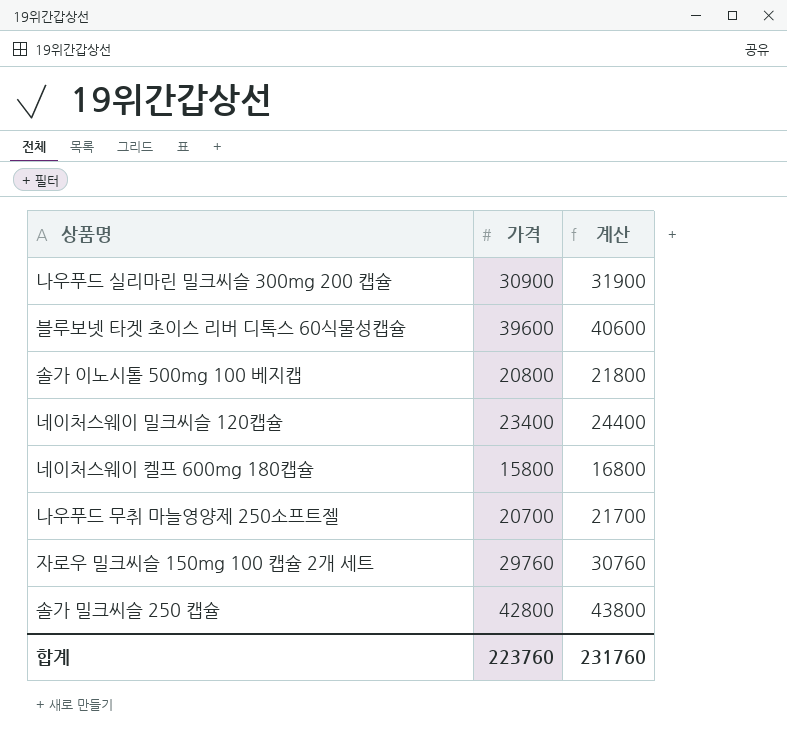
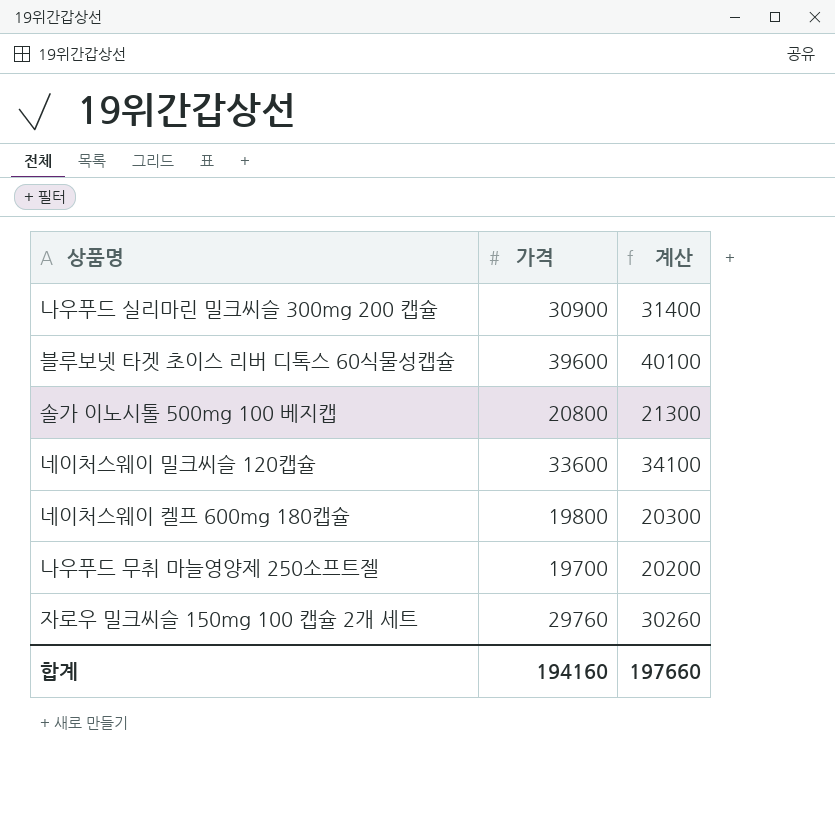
column 계산 | formula: [가격] + 1000 -> [가격] + 500
row 솔가 밀크씨슬 250 캡슐: 42800 | 43800 -> none
네이처스웨이 밀크씨슬 120캡슐 | 가격: 23400 -> 33600
네이처스웨이 켈프 600mg 180캡슐 | 가격: 15800 -> 19800
나우푸드 무취 마늘영양제 250소프트젤 | 가격: 20700 -> 19700
합계 | 가격: 223760 -> 194160
합계 | 계산: 231760 -> 197660

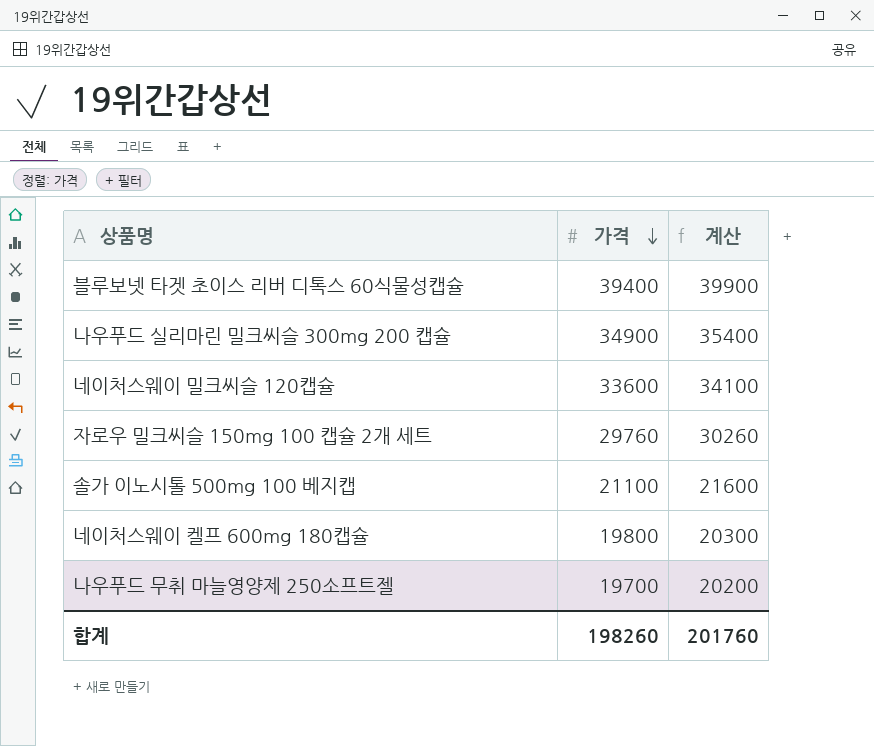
row order: none -> 가격 descending
블루보넷 타겟 초이스 리버 디톡스 60식물성캡슐 | 가격: 39600 -> 39400
블루보넷 타겟 초이스 리버 디톡스 60식물성캡슐 | 계산: 40100 -> 39900
나우푸드 실리마린 밀크씨슬 300mg 200 캡슐 | 가격: 30900 -> 34900
나우푸드 실리마린 밀크씨슬 300mg 200 캡슐 | 계산: 31400 -> 35400
솔가 이노시톨 500mg 100 베지캡 | 가격: 20800 -> 21100
솔가 이노시톨 500mg 100 베지캡 | 계산: 21300 -> 21600
합계 | 가격: 194160 -> 198260
합계 | 계산: 197660 -> 201760

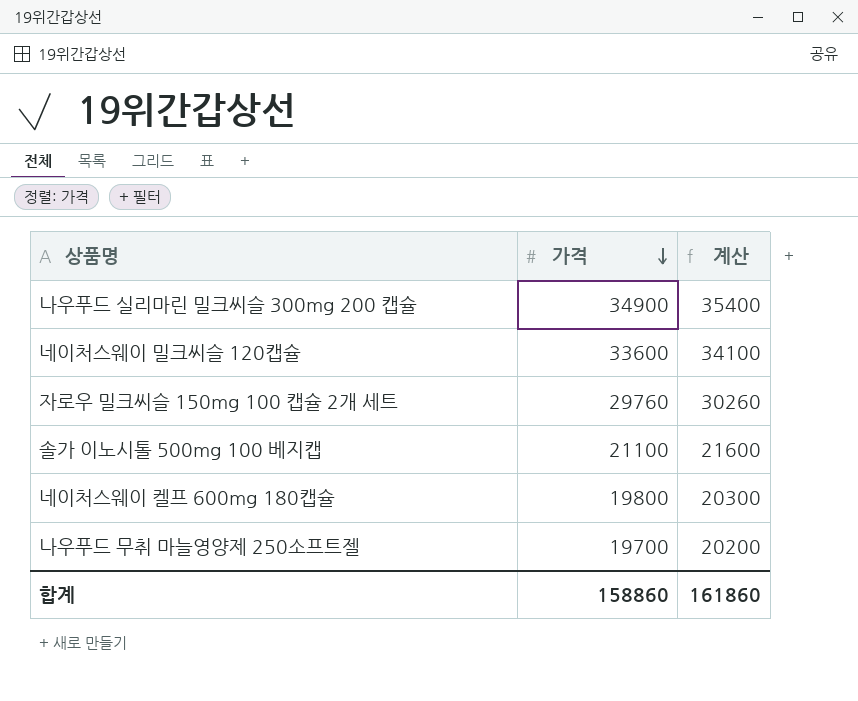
row 블루보넷 타겟 초이스 리버 디톡스 60식물성캡슐: 39400 | 39900 -> none
합계 | 가격: 198260 -> 158860
합계 | 계산: 201760 -> 161860

